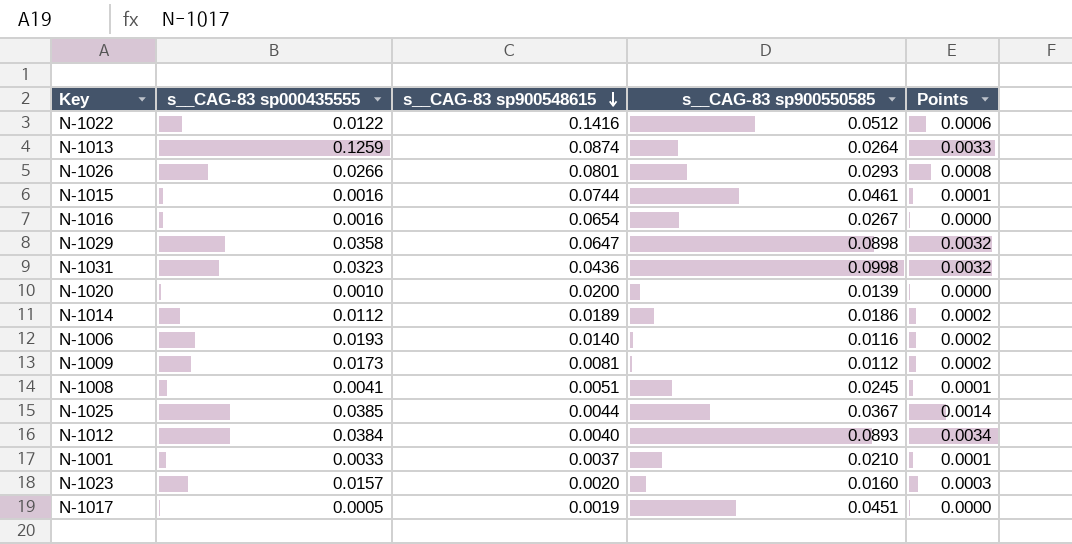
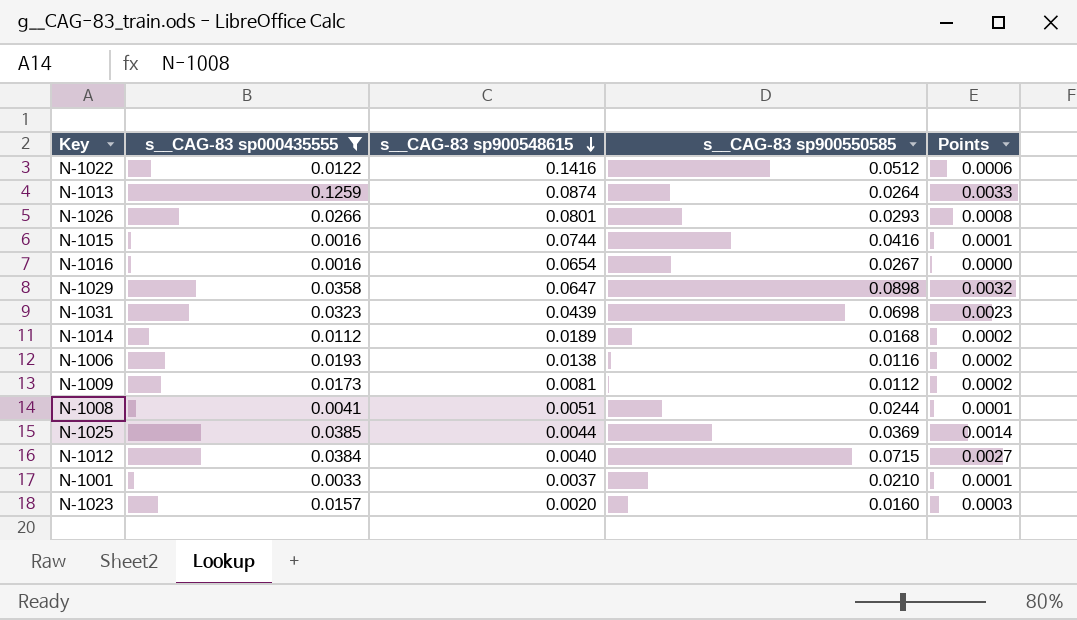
filter: none -> s__CAG-83 sp000435555 >= 0.0016
N-1015 | s__CAG-83 sp900550585: 0.0461 -> 0.0416
N-1031 | s__CAG-83 sp900548615: 0.0436 -> 0.0439
N-1031 | s__CAG-83 sp900550585: 0.0998 -> 0.0698
N-1031 | Points: 0.0032 -> 0.0023
N-1014 | s__CAG-83 sp900550585: 0.0186 -> 0.0168
N-1006 | s__CAG-83 sp900548615: 0.0140 -> 0.0138
N-1008 | s__CAG-83 sp900550585: 0.0245 -> 0.0244
N-1025 | s__CAG-83 sp900550585: 0.0367 -> 0.0369
N-1012 | s__CAG-83 sp900550585: 0.0893 -> 0.0715
N-1012 | Points: 0.0034 -> 0.0027

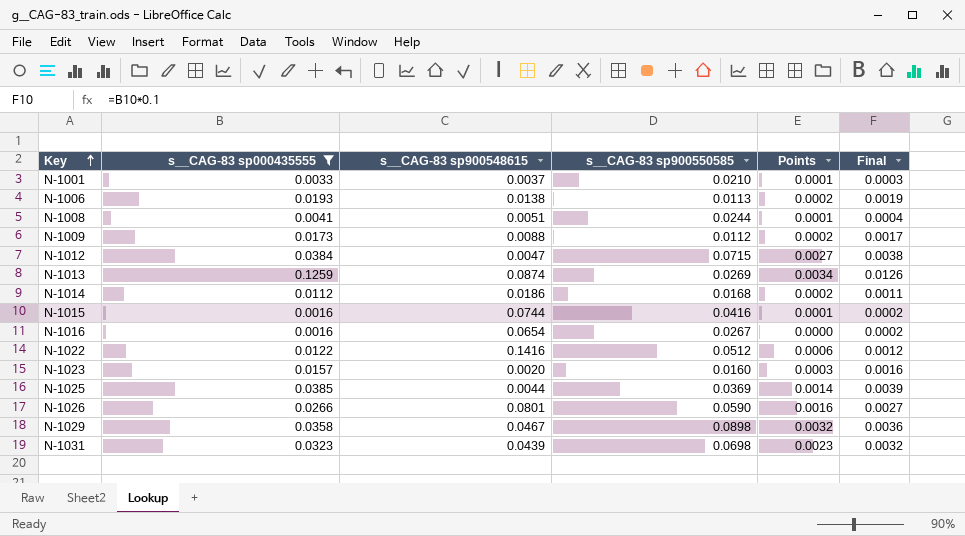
row order: s__CAG-83 sp900548615 descending -> Key ascending
column Final | formula: none -> [s__CAG-83 sp000435555] * 0.1
N-1006 | s__CAG-83 sp900550585: 0.0116 -> 0.0113
N-1009 | s__CAG-83 sp900548615: 0.0081 -> 0.0088
N-1012 | s__CAG-83 sp900548615: 0.0040 -> 0.0047
N-1013 | s__CAG-83 sp900550585: 0.0264 -> 0.0269
N-1013 | Points: 0.0033 -> 0.0034
N-1014 | s__CAG-83 sp900548615: 0.0189 -> 0.0186
N-1026 | s__CAG-83 sp900550585: 0.0293 -> 0.0590
N-1026 | Points: 0.0008 -> 0.0016
N-1029 | s__CAG-83 sp900548615: 0.0647 -> 0.0467

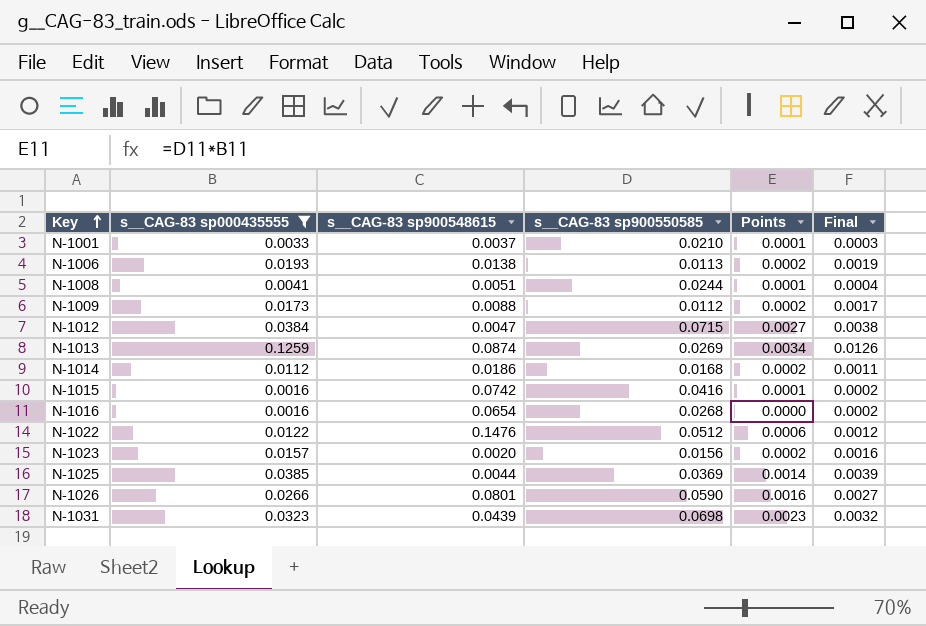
row N-1029: 0.0358 | 0.0467 | 0.0898 | 0.0032 | 0.0036 -> none
N-1015 | s__CAG-83 sp900548615: 0.0744 -> 0.0742
N-1016 | s__CAG-83 sp900550585: 0.0267 -> 0.0268
N-1022 | s__CAG-83 sp900548615: 0.1416 -> 0.1476
N-1023 | s__CAG-83 sp900550585: 0.0160 -> 0.0156
N-1023 | Points: 0.0003 -> 0.0002

